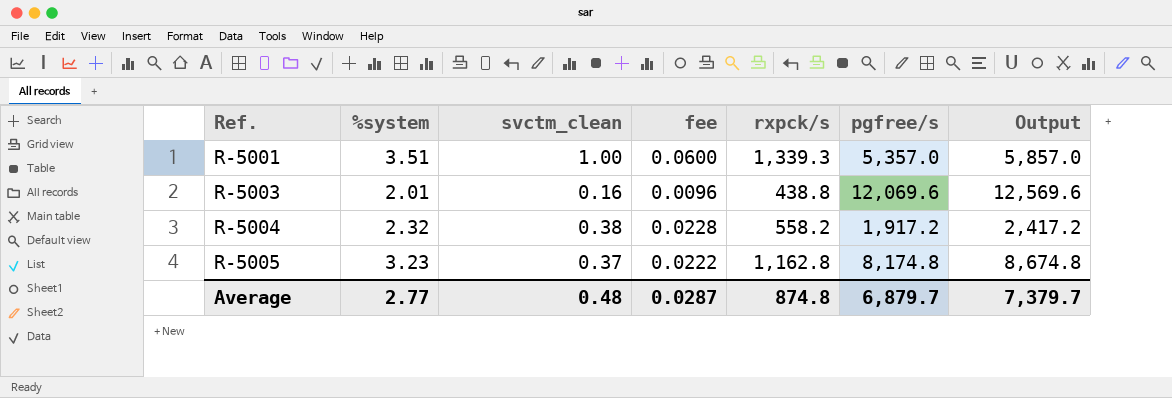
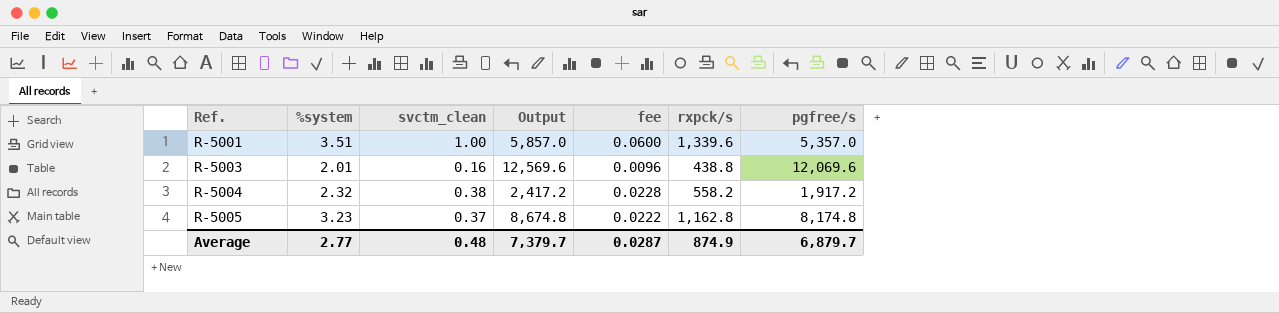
column Output | position: 7 -> 4
R-5001 | rxpck/s: 1,339.3 -> 1,339.6
Average | rxpck/s: 874.8 -> 874.9

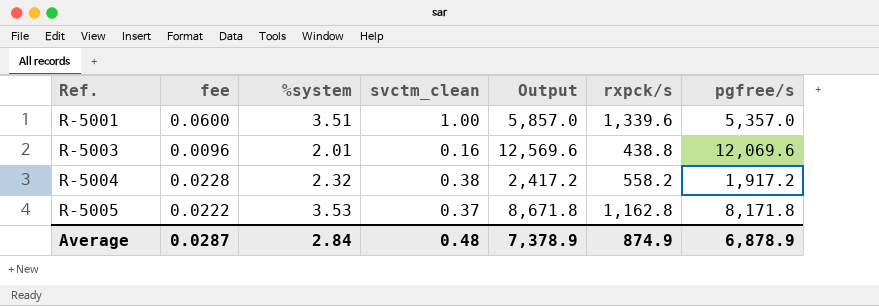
column fee | position: 5 -> 2
R-5005 | %system: 3.23 -> 3.53
R-5005 | Output: 8,674.8 -> 8,671.8
R-5005 | pgfree/s: 8,174.8 -> 8,171.8
Average | %system: 2.77 -> 2.84
Average | Output: 7,379.7 -> 7,378.9
Average | pgfree/s: 6,879.7 -> 6,878.9

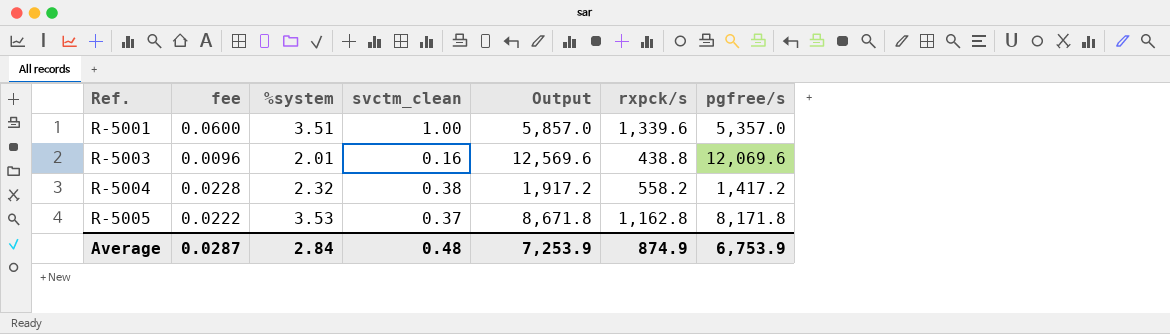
R-5004 | Output: 2,417.2 -> 1,917.2
R-5004 | pgfree/s: 1,917.2 -> 1,417.2
Average | Output: 7,378.9 -> 7,253.9
Average | pgfree/s: 6,878.9 -> 6,753.9

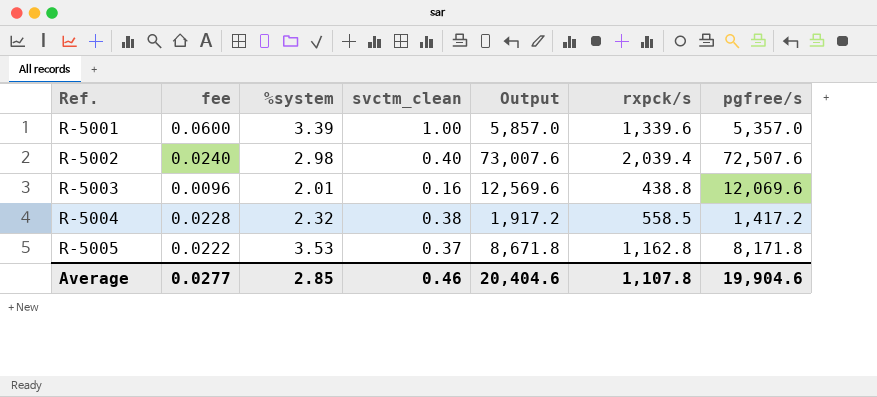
R-5001 | %system: 3.51 -> 3.39
row R-5002: none -> 0.0240 | 2.98 | 0.40 | 73,007.6 | 2,039.4 | 72,507.6
R-5004 | rxpck/s: 558.2 -> 558.5
Average | fee: 0.0287 -> 0.0277
Average | %system: 2.84 -> 2.85
Average | svctm_clean: 0.48 -> 0.46
Average | Output: 7,253.9 -> 20,404.6
Average | rxpck/s: 874.9 -> 1,107.8
Average | pgfree/s: 6,753.9 -> 19,904.6

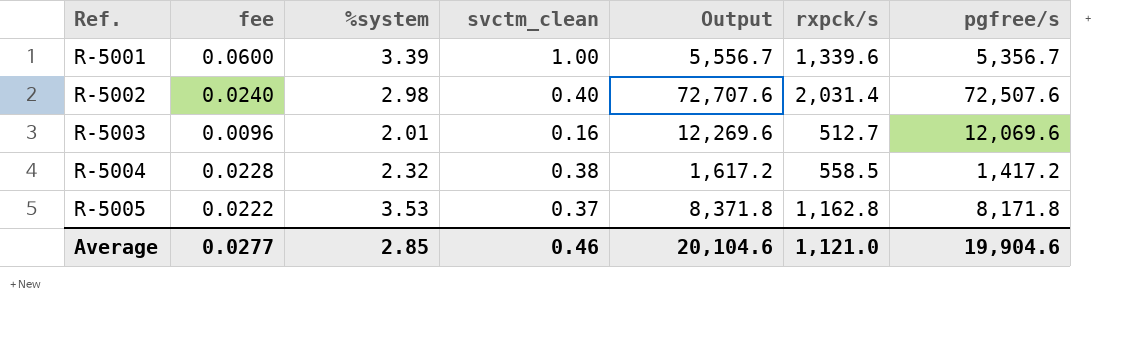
column Output | formula: [pgfree/s] + 500 -> [pgfree/s] + 200
R-5001 | pgfree/s: 5,357.0 -> 5,356.7
R-5002 | rxpck/s: 2,039.4 -> 2,031.4
R-5003 | rxpck/s: 438.8 -> 512.7
Average | Output: 20,404.6 -> 20,104.6
Average | rxpck/s: 1,107.8 -> 1,121.0

